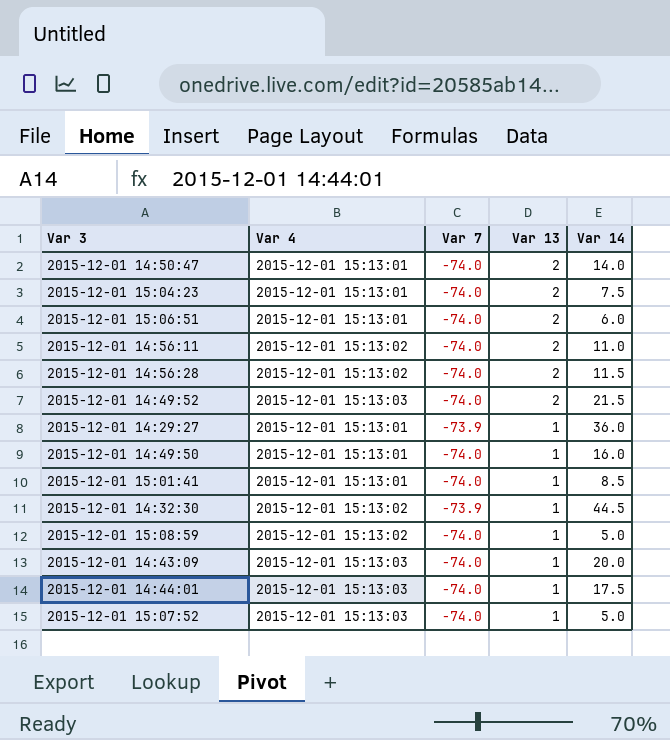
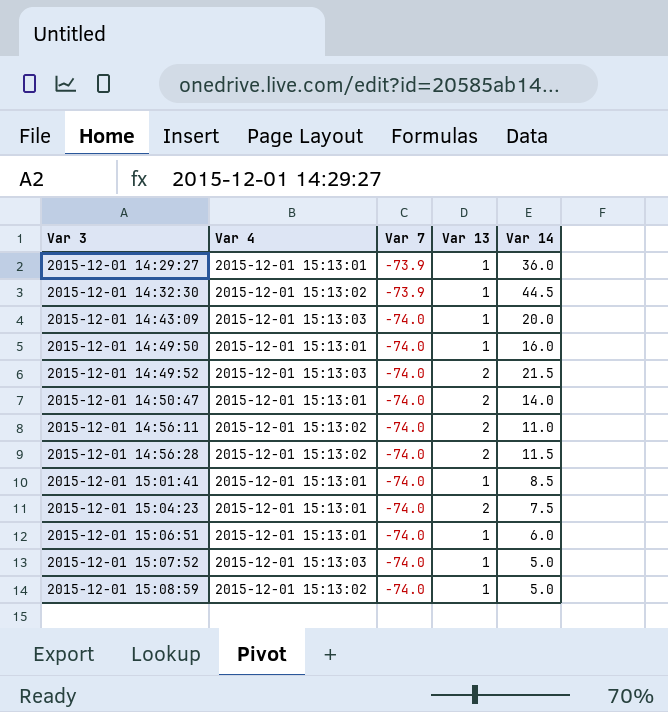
row order: Var 13 descending -> Var 3 ascending
row 2015-12-01 14:44:01: 2015-12-01 15:13:03 | -74.0 | 1 | 17.5 -> none
2015-12-01 15:06:51 | Var 13: 2 -> 1

